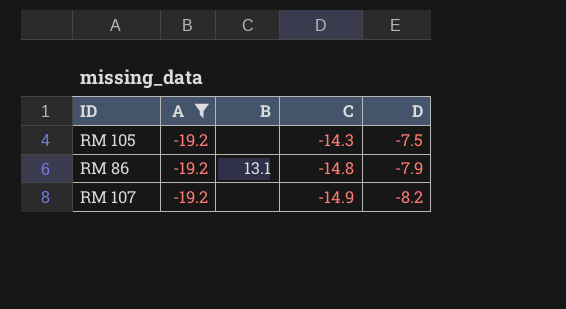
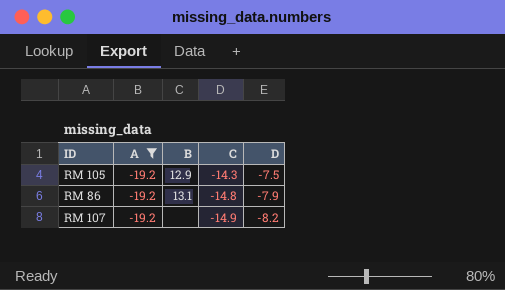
RM 105 | B: none -> 12.9

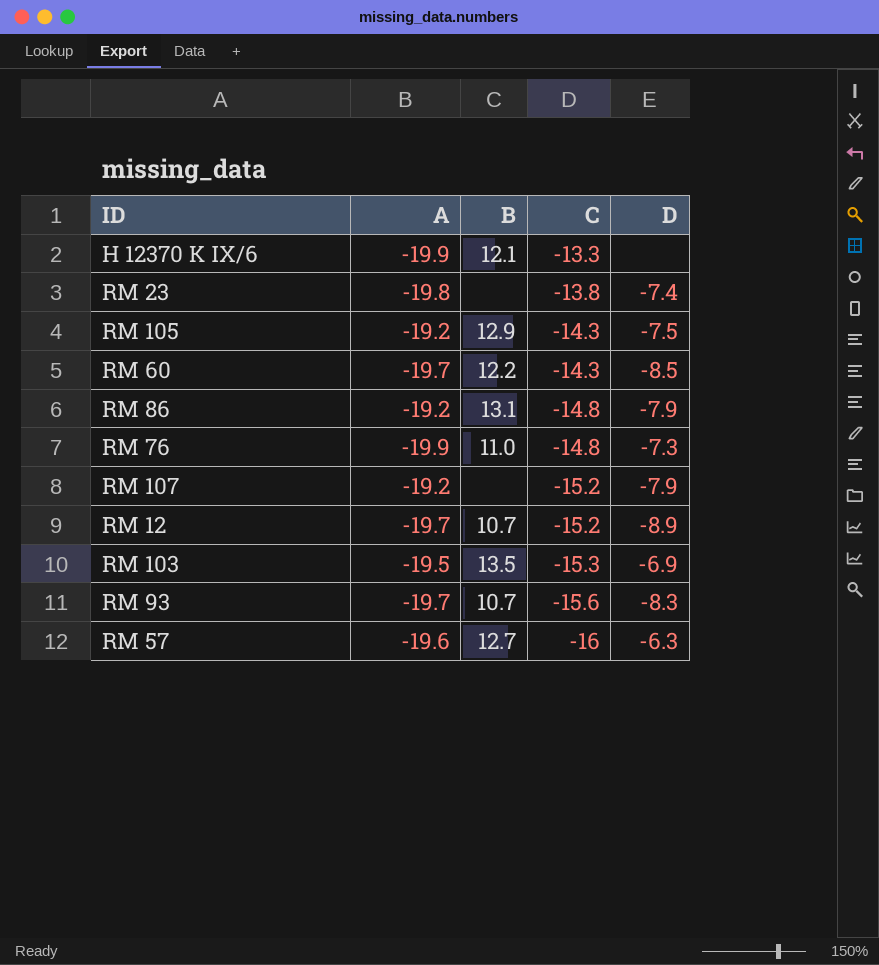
filter: A = -19.2 -> none
RM 107 | C: -14.9 -> -15.2
RM 107 | D: -8.2 -> -7.9

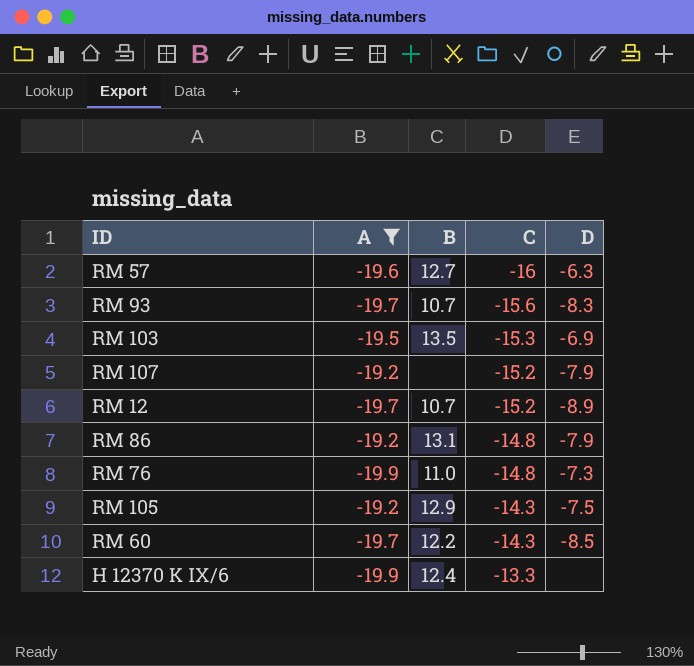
filter: none -> A != -19.8
row order: C descending -> C ascending
H 12370 K IX/6 | B: 12.1 -> 12.4

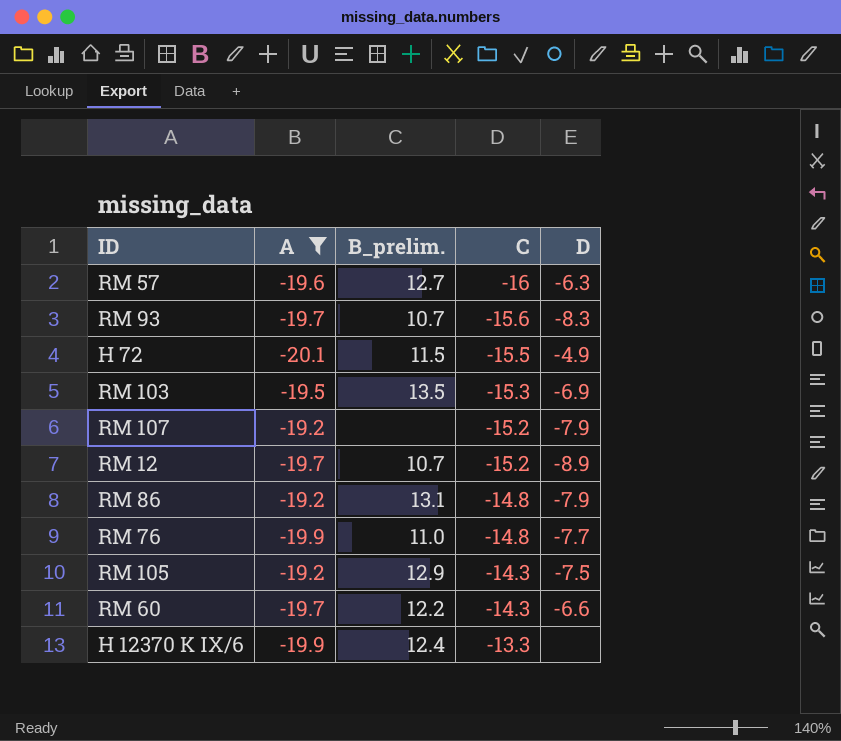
column name: B -> B_prelim.
row H 72: none -> -20.1 | 11.5 | -15.5 | -4.9
RM 76 | D: -7.3 -> -7.7
RM 60 | D: -8.5 -> -6.6

